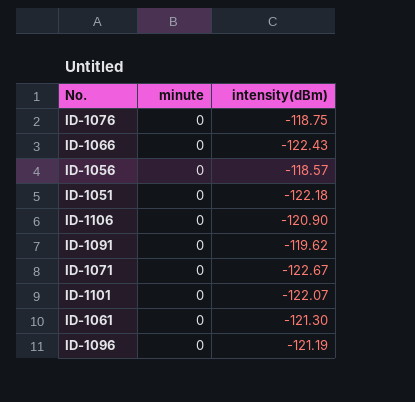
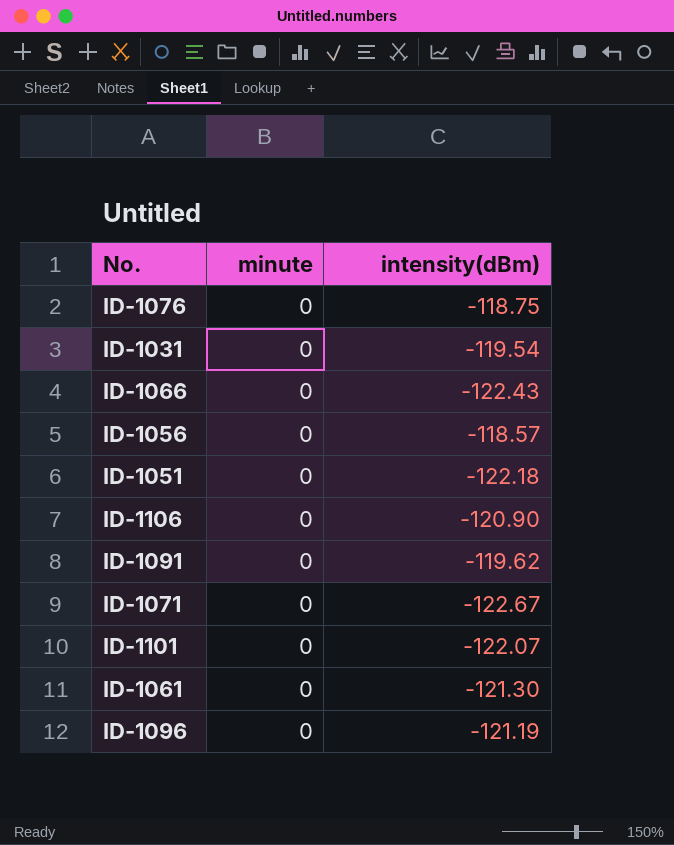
row ID-1031: none -> 0 | -119.54

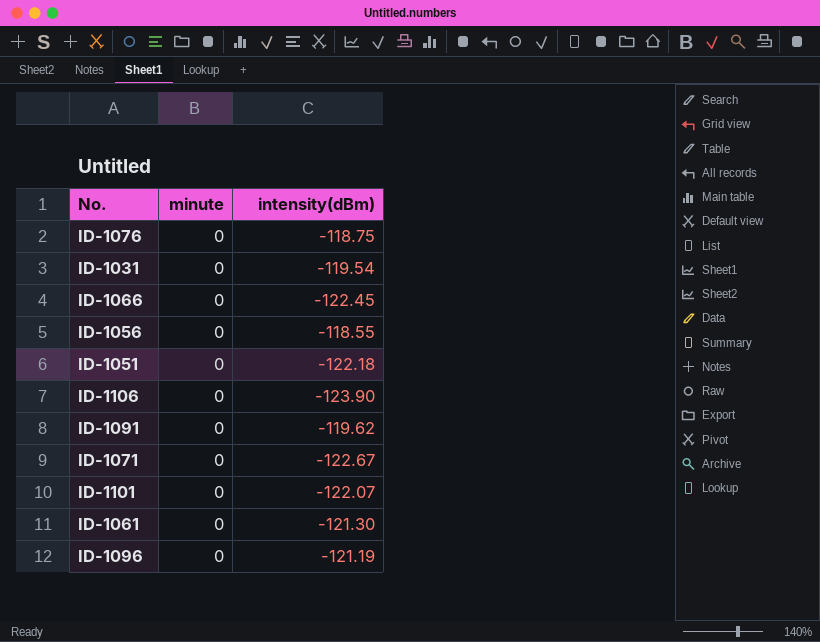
ID-1066 | intensity(dBm): -122.43 -> -122.45
ID-1056 | intensity(dBm): -118.57 -> -118.55
ID-1106 | intensity(dBm): -120.90 -> -123.90

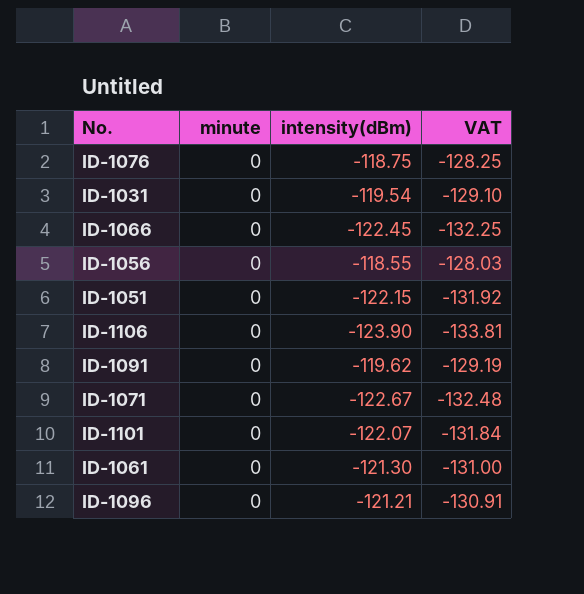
column VAT | formula: none -> [intensity(dBm)] * 1.08
ID-1051 | intensity(dBm): -122.18 -> -122.15
ID-1096 | intensity(dBm): -121.19 -> -121.21

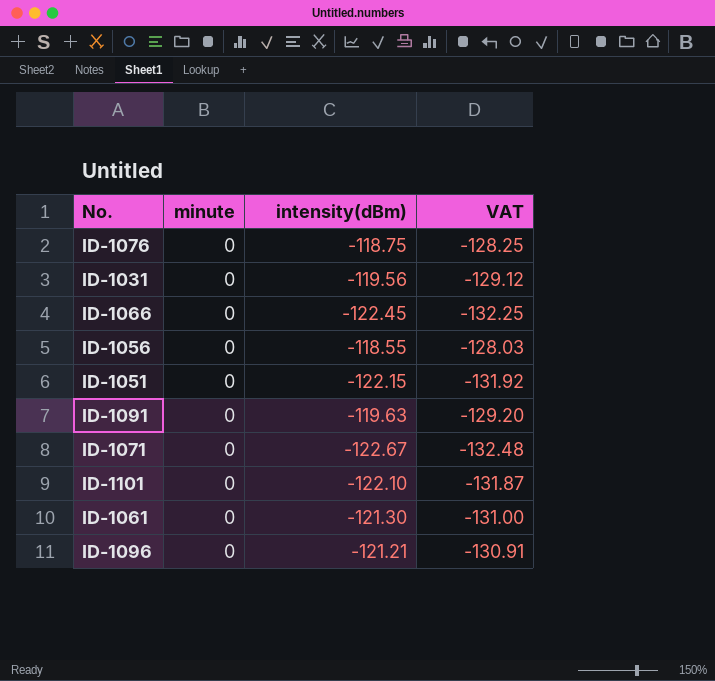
row ID-1106: 0 | -123.90 | -133.81 -> none
ID-1031 | intensity(dBm): -119.54 -> -119.56
ID-1031 | VAT: -129.10 -> -129.12
ID-1091 | intensity(dBm): -119.62 -> -119.63
ID-1091 | VAT: -129.19 -> -129.20
ID-1101 | intensity(dBm): -122.07 -> -122.10
ID-1101 | VAT: -131.84 -> -131.87

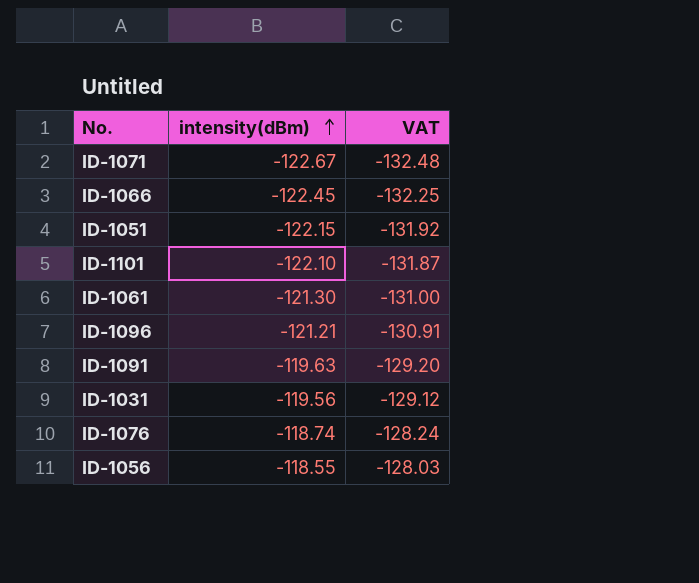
row order: none -> intensity(dBm) ascending
column minute | position: 2 -> none
ID-1076 | intensity(dBm): -118.75 -> -118.74
ID-1076 | VAT: -128.25 -> -128.24

